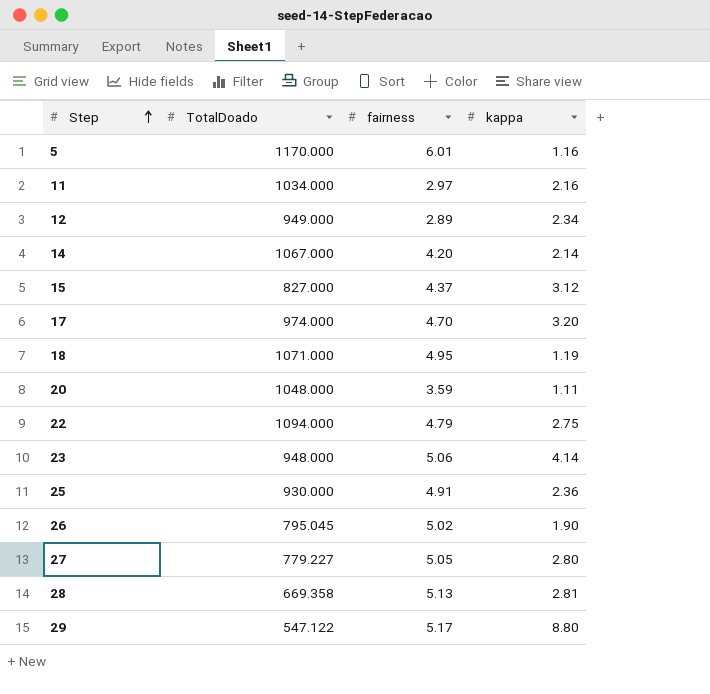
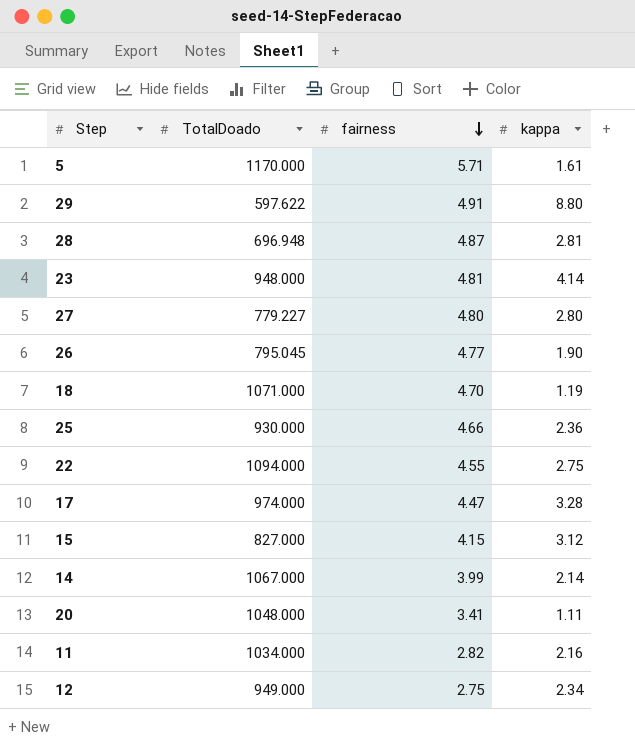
row order: Step ascending -> fairness descending
5 | fairness: 6.01 -> 5.71
5 | kappa: 1.16 -> 1.61
29 | TotalDoado: 547.122 -> 597.622
29 | fairness: 5.17 -> 4.91
28 | TotalDoado: 669.358 -> 696.948
28 | fairness: 5.13 -> 4.87
23 | fairness: 5.06 -> 4.81
27 | fairness: 5.05 -> 4.80
26 | fairness: 5.02 -> 4.77
18 | fairness: 4.95 -> 4.70
25 | fairness: 4.91 -> 4.66
22 | fairness: 4.79 -> 4.55
17 | fairness: 4.70 -> 4.47
17 | kappa: 3.20 -> 3.28
15 | fairness: 4.37 -> 4.15
14 | fairness: 4.20 -> 3.99
20 | fairness: 3.59 -> 3.41
11 | fairness: 2.97 -> 2.82
12 | fairness: 2.89 -> 2.75

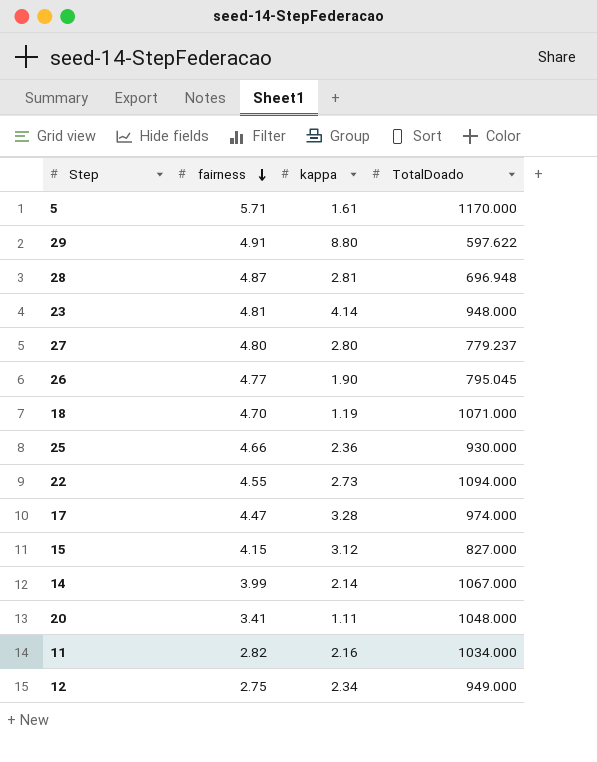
column TotalDoado | position: 2 -> 4
27 | TotalDoado: 779.227 -> 779.237
22 | kappa: 2.75 -> 2.73

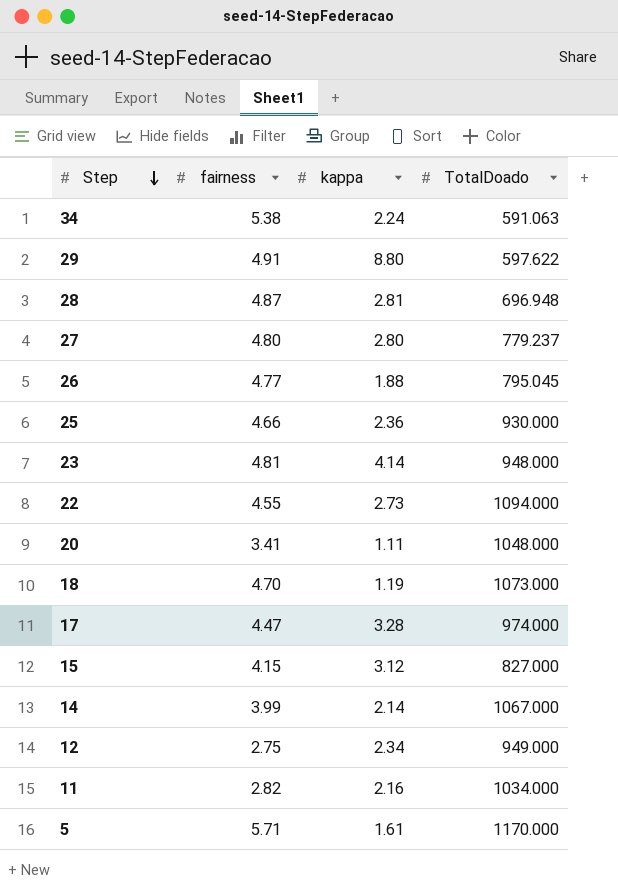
row order: fairness descending -> Step descending
row 34: none -> 5.38 | 2.24 | 591.063
26 | kappa: 1.90 -> 1.88
18 | TotalDoado: 1071.000 -> 1073.000

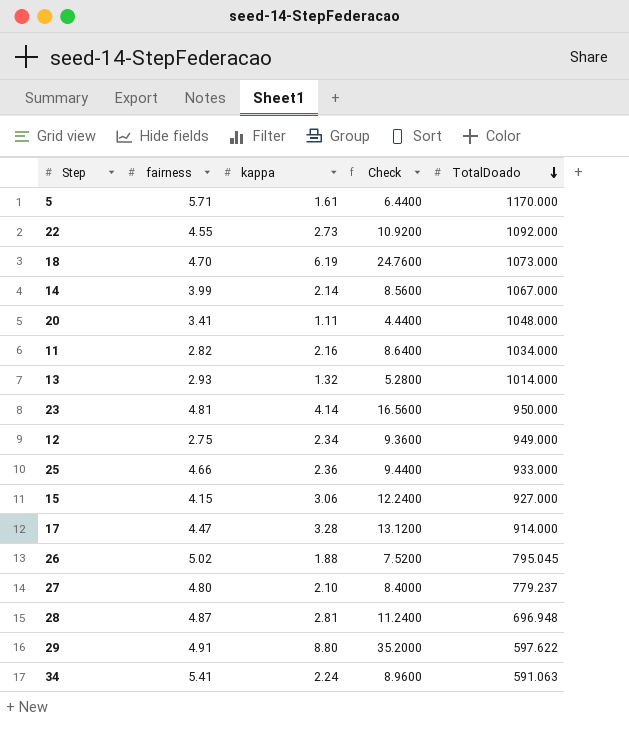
row order: Step descending -> TotalDoado descending
column Check | formula: none -> [kappa] * 4
22 | TotalDoado: 1094.000 -> 1092.000
18 | kappa: 1.19 -> 6.19
row 13: none -> 2.93 | 1.32 | 5.2800 | 1014.000
23 | TotalDoado: 948.000 -> 950.000
25 | TotalDoado: 930.000 -> 933.000
15 | kappa: 3.12 -> 3.06
15 | TotalDoado: 827.000 -> 927.000
17 | TotalDoado: 974.000 -> 914.000
26 | fairness: 4.77 -> 5.02
27 | kappa: 2.80 -> 2.10
34 | fairness: 5.38 -> 5.41

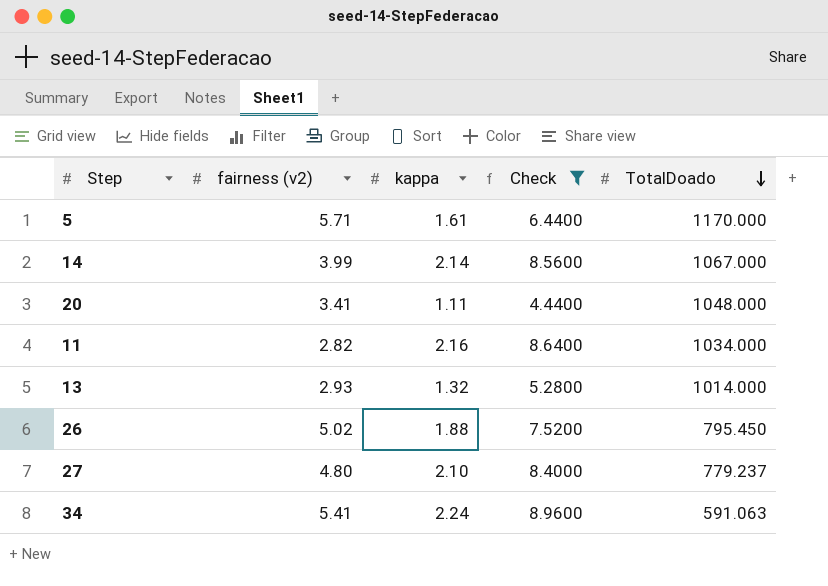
filter: none -> Check <= 8.9600
column name: fairness -> fairness (v2)
26 | TotalDoado: 795.045 -> 795.450

